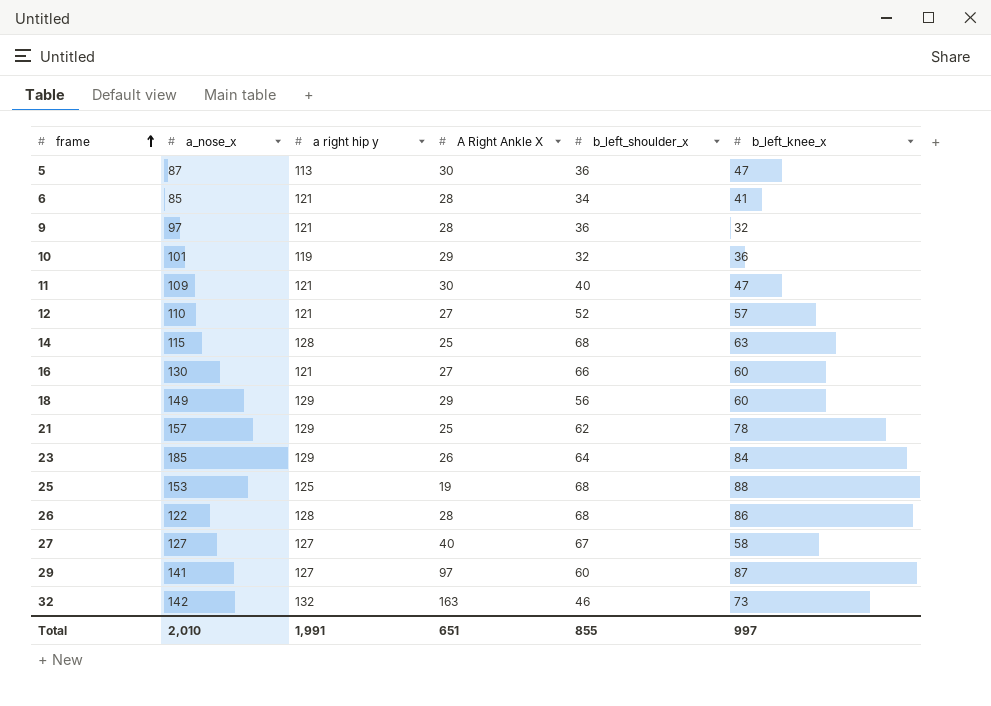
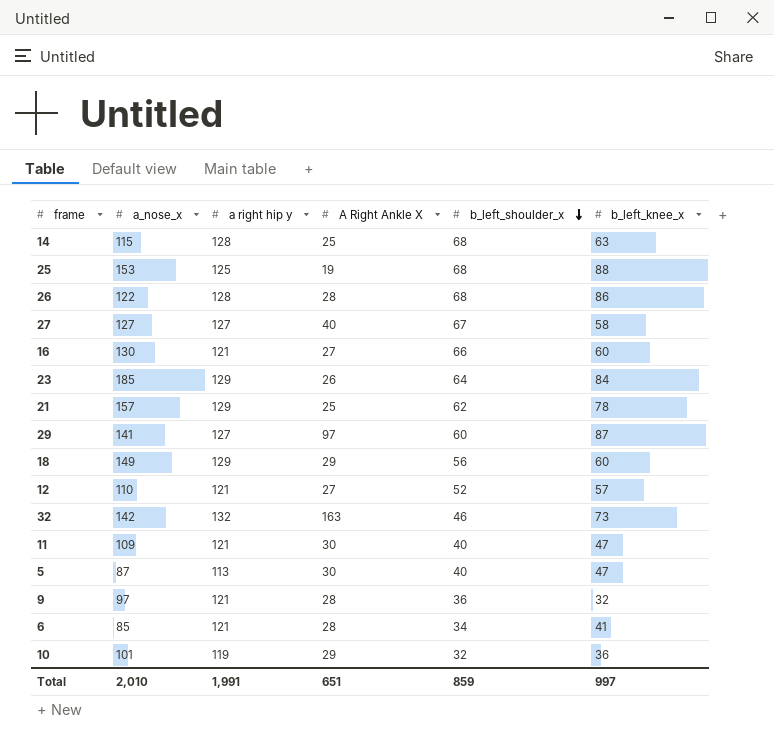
row order: frame ascending -> b_left_shoulder_x descending
5 | b_left_shoulder_x: 36 -> 40
Total | b_left_shoulder_x: 855 -> 859

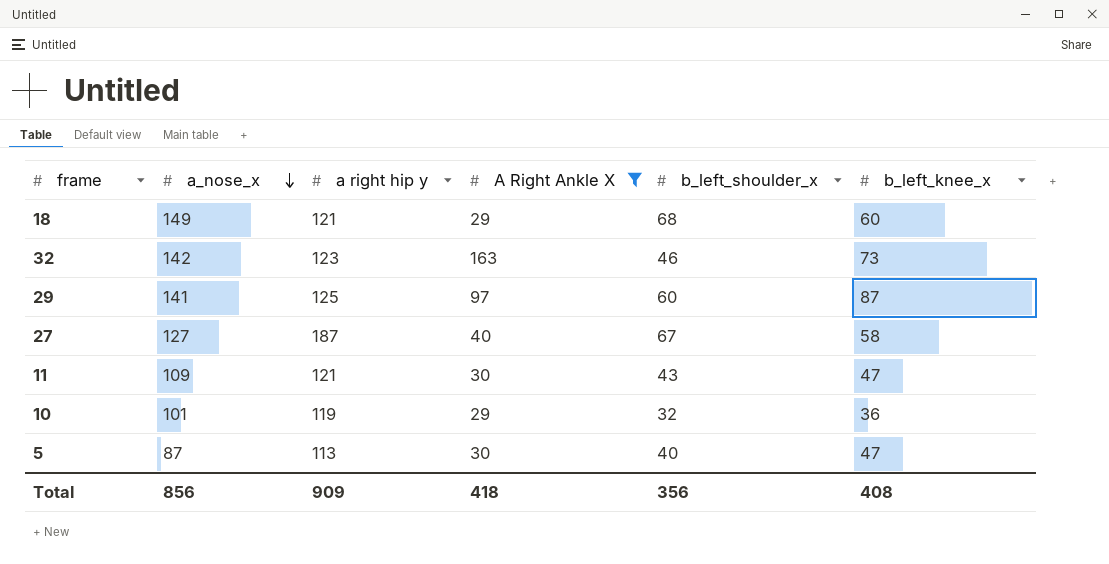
filter: none -> A Right Ankle X >= 29
row order: b_left_shoulder_x descending -> a_nose_x descending
18 | a right hip y: 129 -> 121
18 | b_left_shoulder_x: 56 -> 68
32 | a right hip y: 132 -> 123
29 | a right hip y: 127 -> 125
27 | a right hip y: 127 -> 187
11 | b_left_shoulder_x: 40 -> 43
Total | a_nose_x: 2,010 -> 856
Total | a right hip y: 1,991 -> 909
Total | A Right Ankle X: 651 -> 418
Total | b_left_shoulder_x: 859 -> 356
Total | b_left_knee_x: 997 -> 408

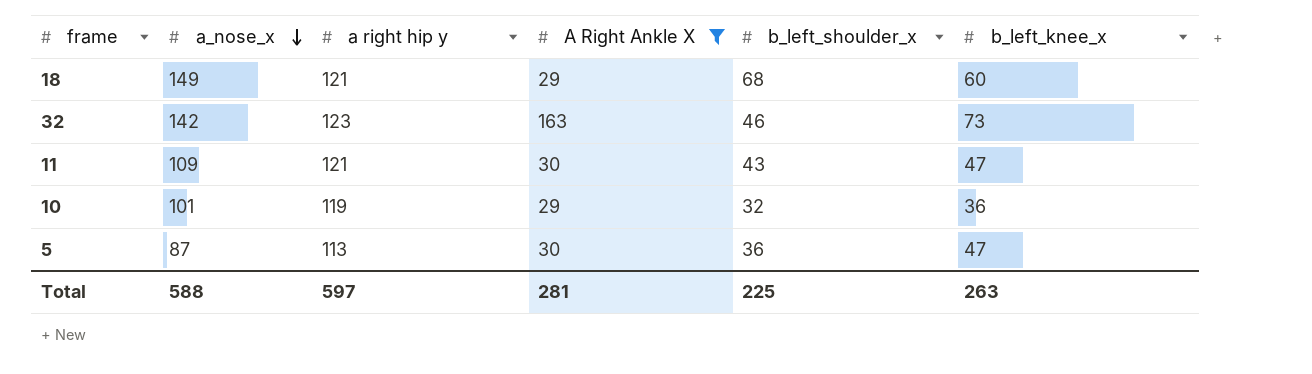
row 29: 141 | 125 | 97 | 60 | 87 -> none
row 27: 127 | 187 | 40 | 67 | 58 -> none
5 | b_left_shoulder_x: 40 -> 36
Total | a_nose_x: 856 -> 588
Total | a right hip y: 909 -> 597
Total | A Right Ankle X: 418 -> 281
Total | b_left_shoulder_x: 356 -> 225
Total | b_left_knee_x: 408 -> 263

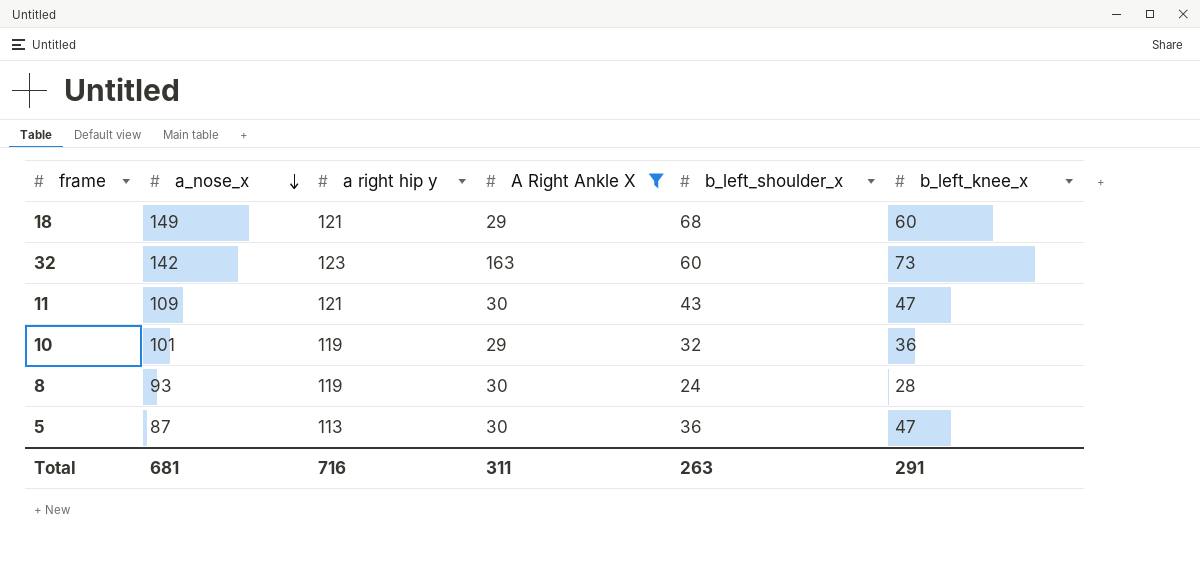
32 | b_left_shoulder_x: 46 -> 60
row 8: none -> 93 | 119 | 30 | 24 | 28
Total | a_nose_x: 588 -> 681
Total | a right hip y: 597 -> 716
Total | A Right Ankle X: 281 -> 311
Total | b_left_shoulder_x: 225 -> 263
Total | b_left_knee_x: 263 -> 291

